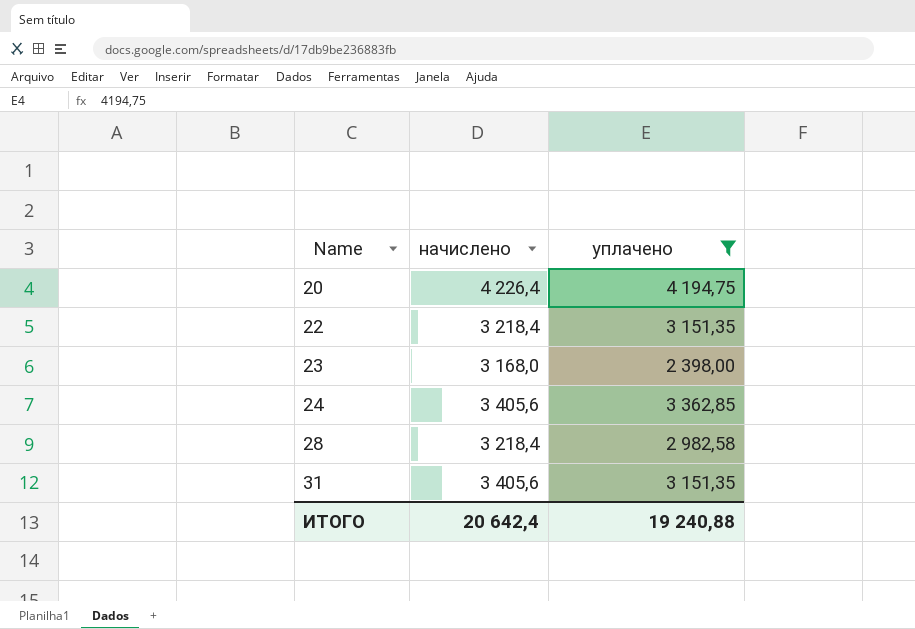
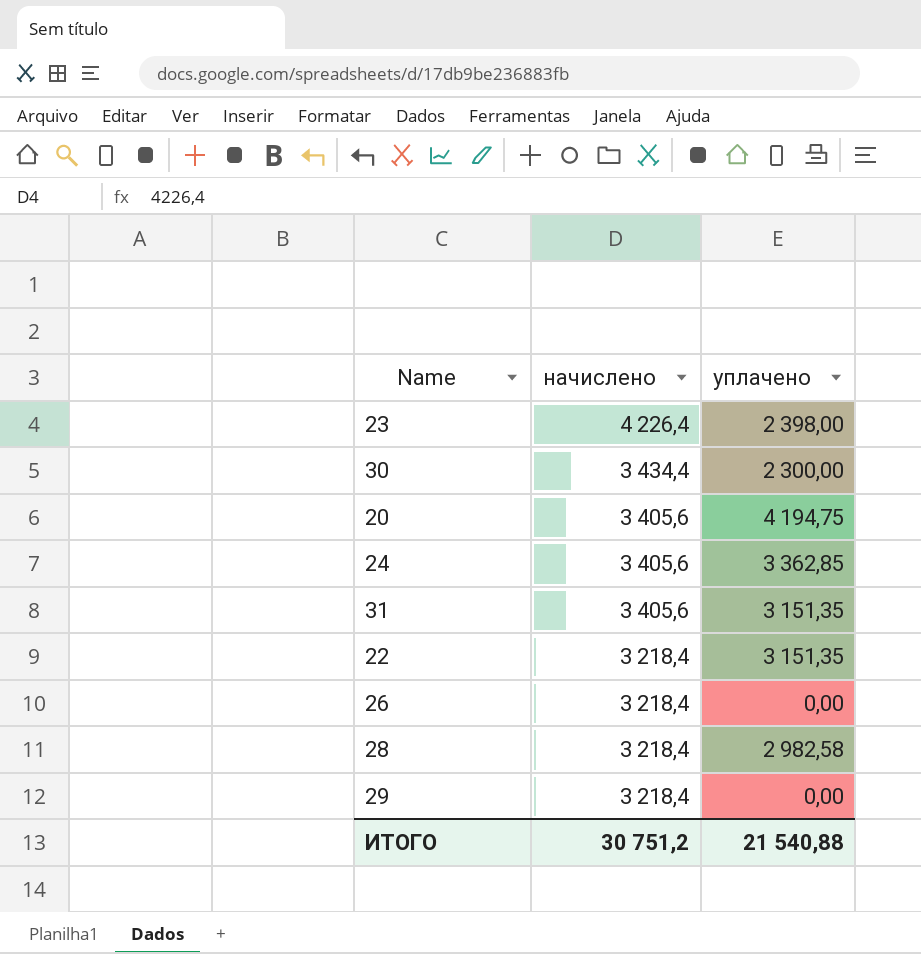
filter: уплачено >= 2 398,00 -> none
row order: Name ascending -> начислено descending
23 | начислено: 3 168,0 -> 4 226,4
20 | начислено: 4 226,4 -> 3 405,6
ИТОГО | начислено: 20 642,4 -> 30 751,2
ИТОГО | уплачено: 19 240,88 -> 21 540,88

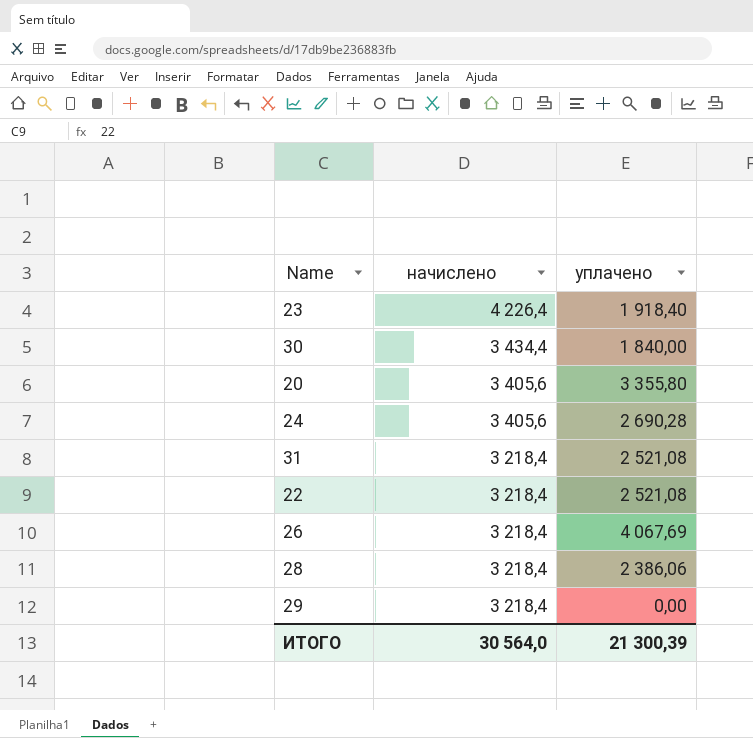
23 | уплачено: 2 398,00 -> 1 918,40
30 | уплачено: 2 300,00 -> 1 840,00
20 | уплачено: 4 194,75 -> 3 355,80
24 | уплачено: 3 362,85 -> 2 690,28
31 | начислено: 3 405,6 -> 3 218,4
31 | уплачено: 3 151,35 -> 2 521,08
22 | уплачено: 3 151,35 -> 2 521,08
26 | уплачено: 0,00 -> 4 067,69
28 | уплачено: 2 982,58 -> 2 386,06
ИТОГО | начислено: 30 751,2 -> 30 564,0
ИТОГО | уплачено: 21 540,88 -> 21 300,39

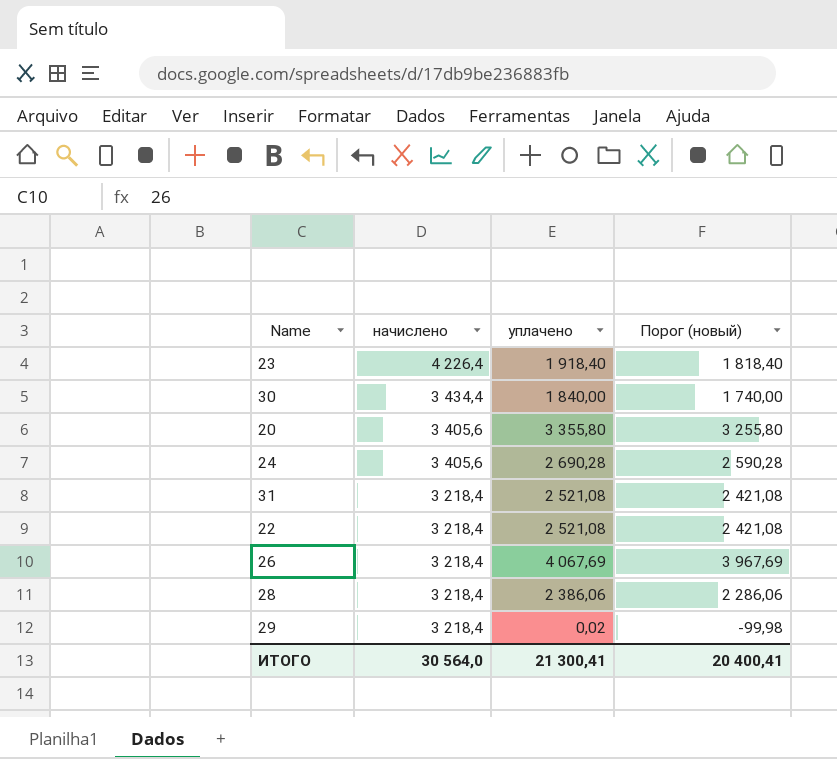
column Порог (новый) | formula: none -> [уплачено] - 100
29 | уплачено: 0,00 -> 0,02
ИТОГО | уплачено: 21 300,39 -> 21 300,41

